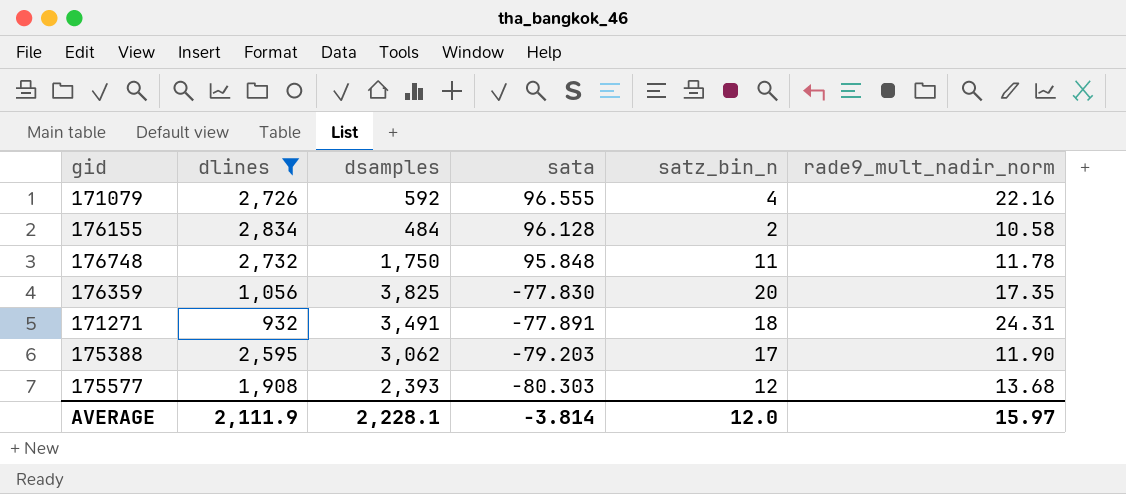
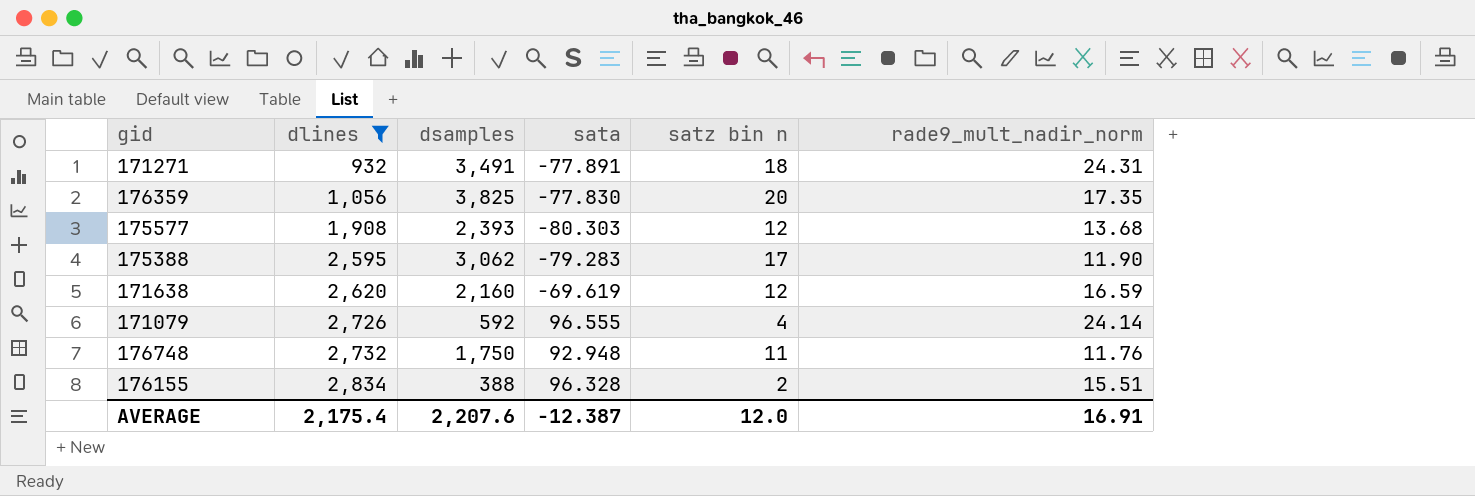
row order: sata descending -> dlines ascending
column name: satz_bin_n -> satz bin n
175388 | sata: -79.203 -> -79.283
row 171638: none -> 2,620 | 2,160 | -69.619 | 12 | 16.59
171079 | rade9_mult_nadir_norm: 22.16 -> 24.14
176748 | sata: 95.848 -> 92.948
176748 | rade9_mult_nadir_norm: 11.78 -> 11.76
176155 | dsamples: 484 -> 388
176155 | sata: 96.128 -> 96.328
176155 | rade9_mult_nadir_norm: 10.58 -> 15.51
AVERAGE | dlines: 2,111.9 -> 2,175.4
AVERAGE | dsamples: 2,228.1 -> 2,207.6
AVERAGE | sata: -3.814 -> -12.387
AVERAGE | rade9_mult_nadir_norm: 15.97 -> 16.91

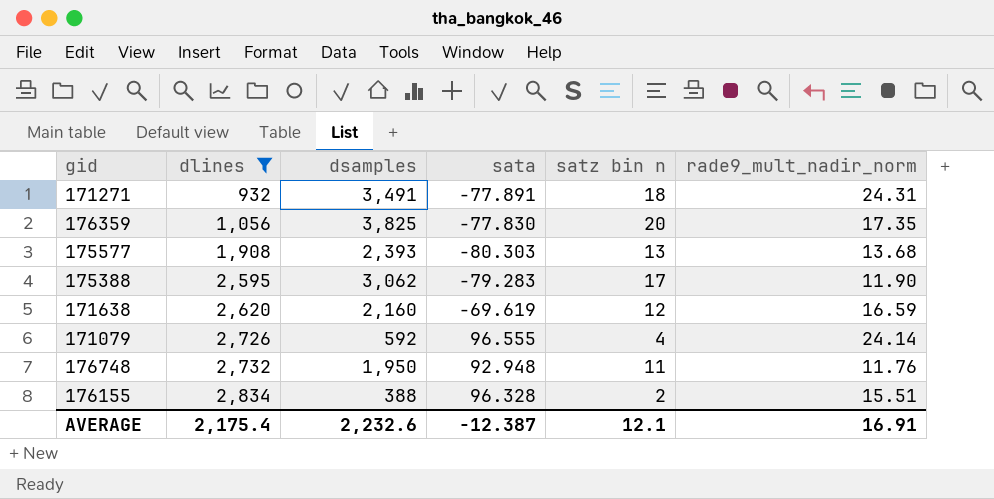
175577 | satz bin n: 12 -> 13
176748 | dsamples: 1,750 -> 1,950
AVERAGE | dsamples: 2,207.6 -> 2,232.6
AVERAGE | satz bin n: 12.0 -> 12.1

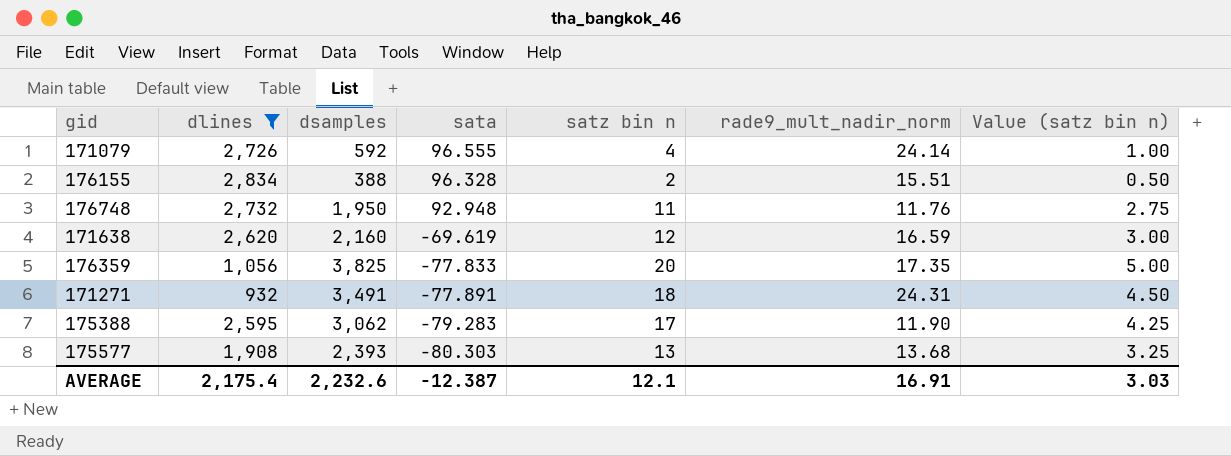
row order: dlines ascending -> sata descending
column Value (satz bin n) | formula: none -> [satz bin n] * 0.25
176359 | sata: -77.830 -> -77.833

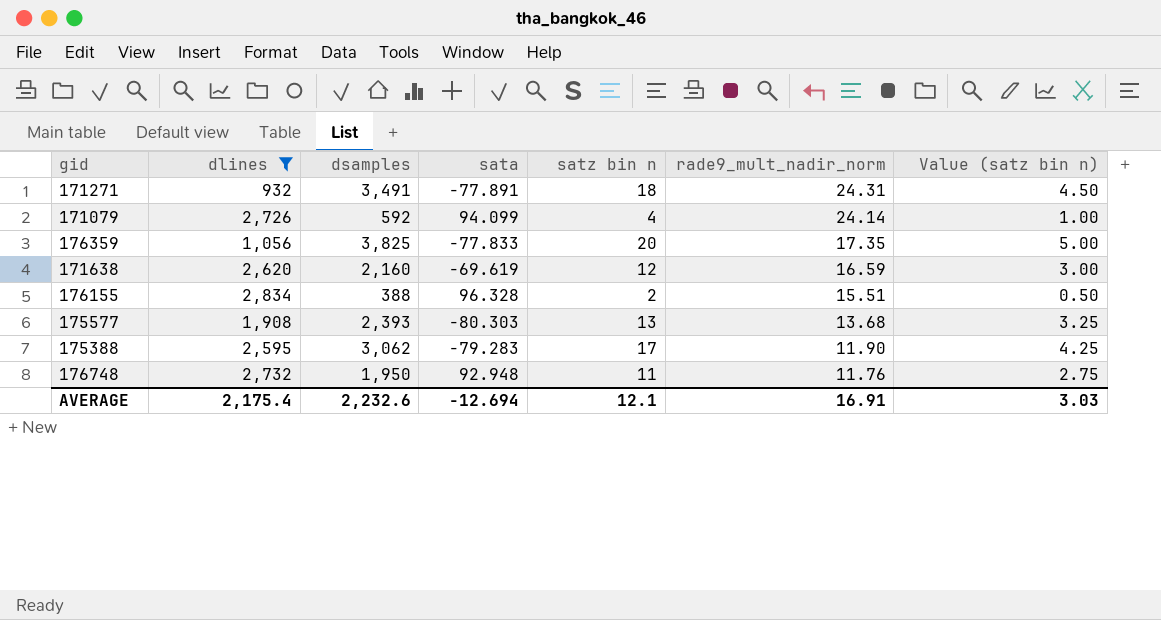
row order: sata descending -> rade9_mult_nadir_norm descending
171079 | sata: 96.555 -> 94.099
AVERAGE | sata: -12.387 -> -12.694

